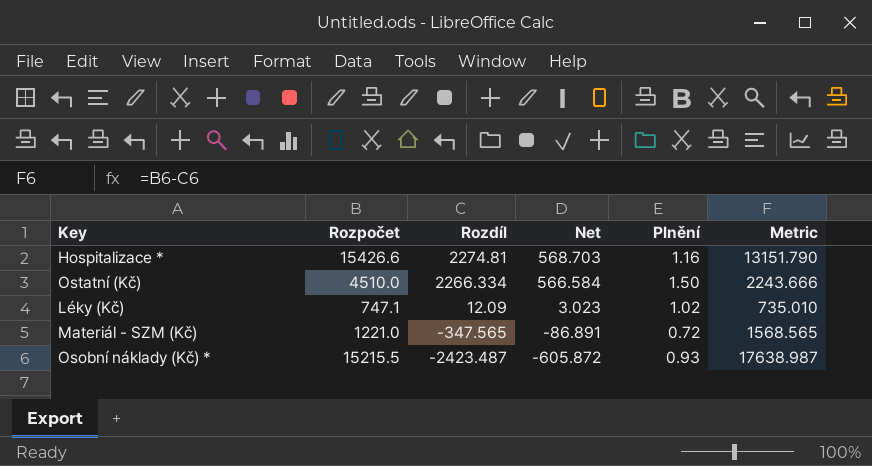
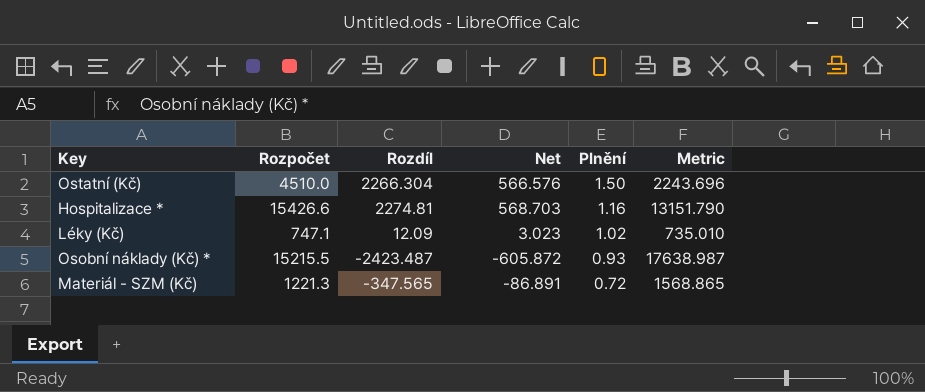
row order: Rozdíl descending -> Plnění descending
Ostatní (Kč) | Rozdíl: 2266.334 -> 2266.304
Ostatní (Kč) | Net: 566.584 -> 566.576
Ostatní (Kč) | Metric: 2243.666 -> 2243.696
Materiál - SZM (Kč) | Rozpočet: 1221.0 -> 1221.3
Materiál - SZM (Kč) | Metric: 1568.565 -> 1568.865

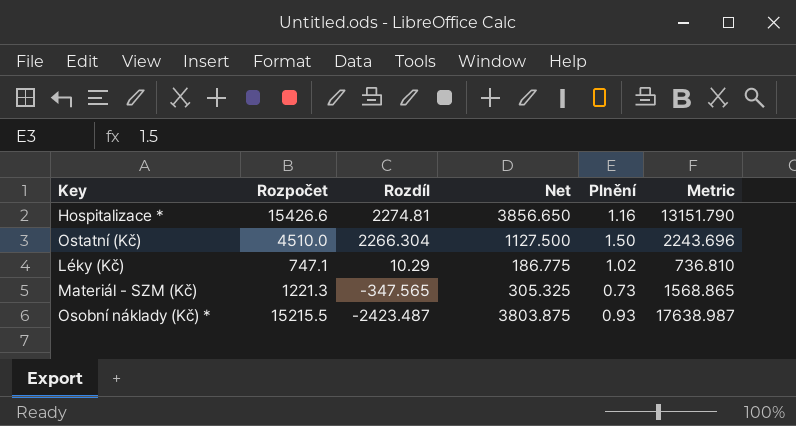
row order: Plnění descending -> Rozdíl descending
column Net | formula: [Rozdíl] * 0.25 -> [Rozpočet] * 0.25
Léky (Kč) | Rozdíl: 12.09 -> 10.29
Léky (Kč) | Metric: 735.010 -> 736.810
Materiál - SZM (Kč) | Plnění: 0.72 -> 0.73

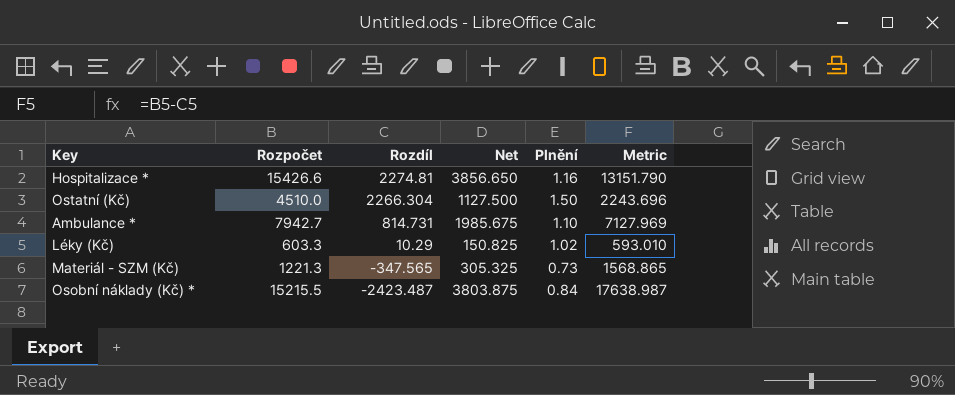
row Ambulance *: none -> 7942.7 | 814.731 | 1985.675 | 1.10 | 7127.969
Léky (Kč) | Rozpočet: 747.1 -> 603.3
Léky (Kč) | Net: 186.775 -> 150.825
Léky (Kč) | Metric: 736.810 -> 593.010
Osobní náklady (Kč) * | Plnění: 0.93 -> 0.84

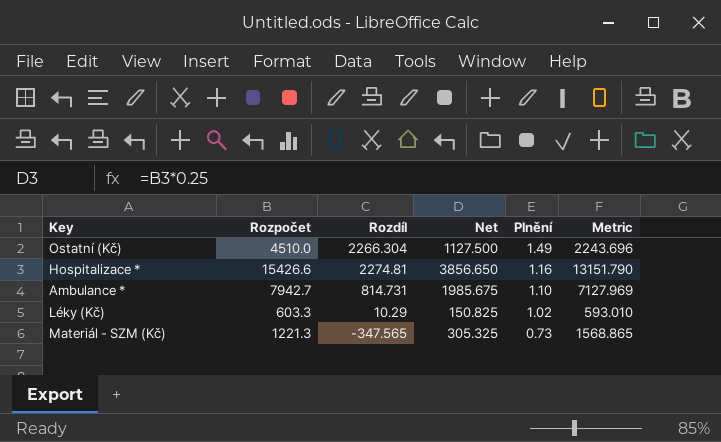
row order: Rozdíl descending -> Plnění descending
row Osobní náklady (Kč) *: 15215.5 | -2423.487 | 3803.875 | 0.84 | 17638.987 -> none
Ostatní (Kč) | Plnění: 1.50 -> 1.49

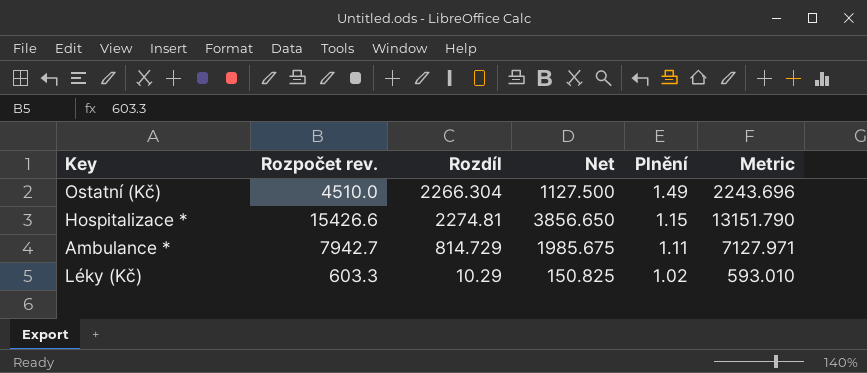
column name: Rozpočet -> Rozpočet rev.
row Materiál - SZM (Kč): 1221.3 | -347.565 | 305.325 | 0.73 | 1568.865 -> none
Hospitalizace * | Plnění: 1.16 -> 1.15
Ambulance * | Rozdíl: 814.731 -> 814.729
Ambulance * | Plnění: 1.10 -> 1.11
Ambulance * | Metric: 7127.969 -> 7127.971

